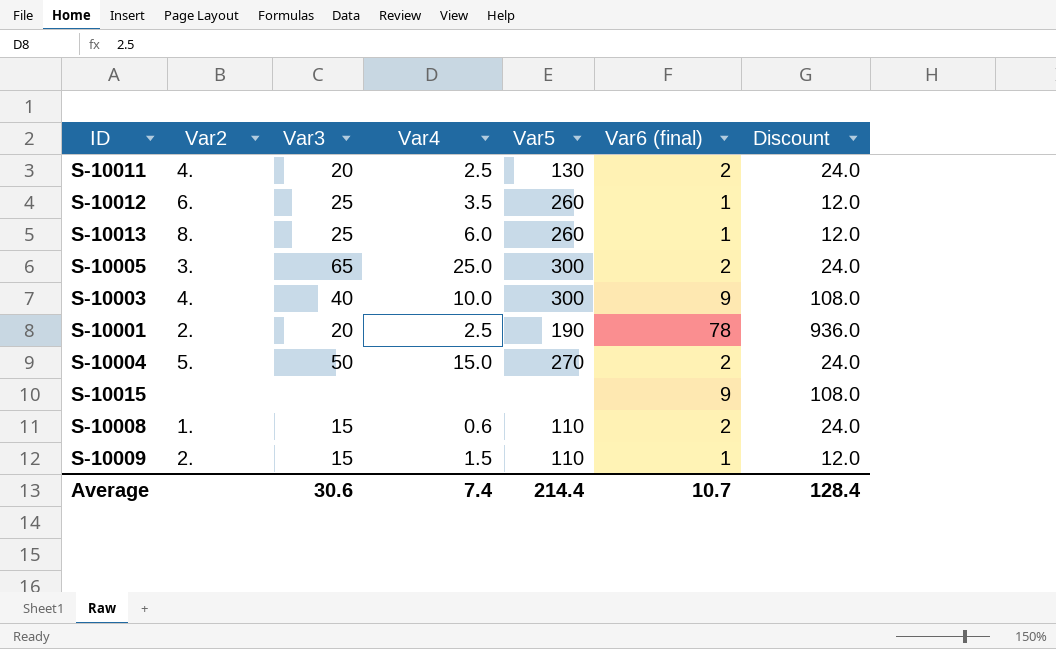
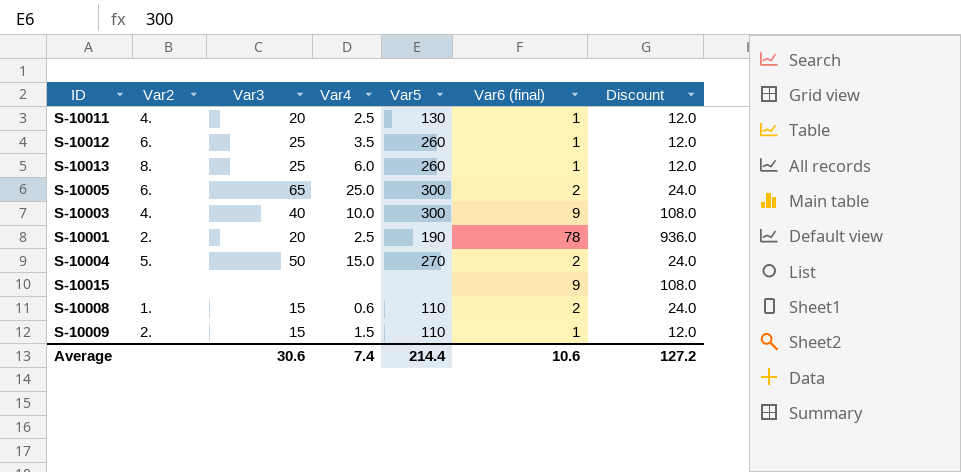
S-10011 | Var6 (final): 2 -> 1
S-10011 | Discount: 24.0 -> 12.0
S-10005 | Var2: 3. -> 6.
Average | Var6 (final): 10.7 -> 10.6
Average | Discount: 128.4 -> 127.2

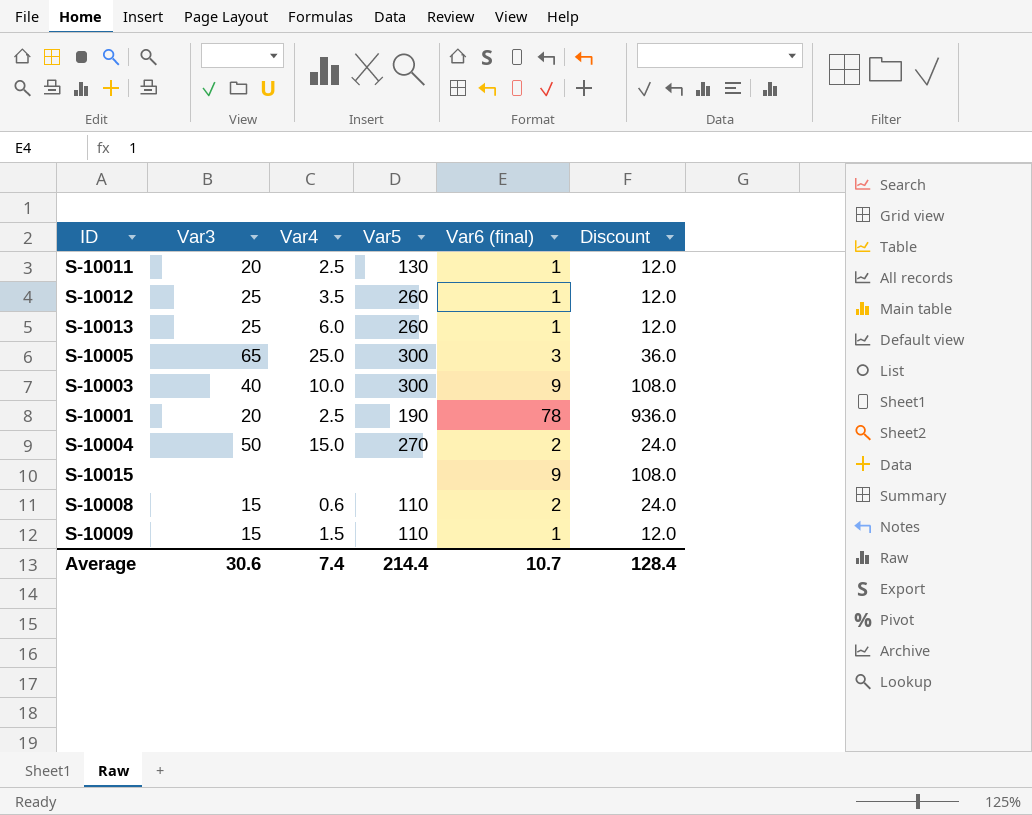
column Var2 | position: 2 -> none
S-10005 | Var6 (final): 2 -> 3
S-10005 | Discount: 24.0 -> 36.0
Average | Var6 (final): 10.6 -> 10.7
Average | Discount: 127.2 -> 128.4

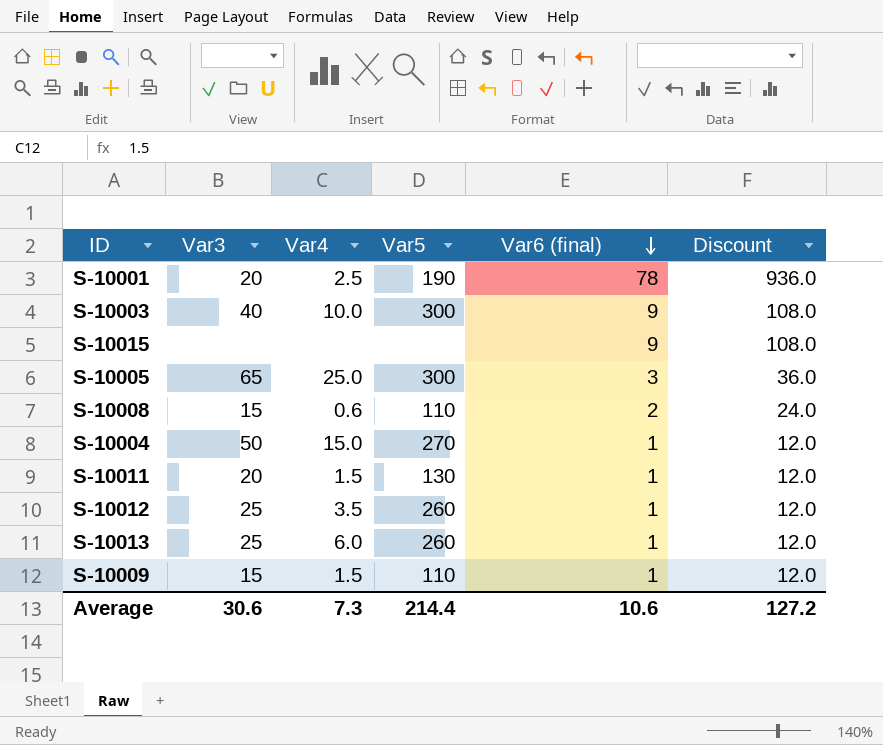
row order: none -> Var6 (final) descending
S-10004 | Var6 (final): 2 -> 1
S-10004 | Discount: 24.0 -> 12.0
S-10011 | Var4: 2.5 -> 1.5
Average | Var4: 7.4 -> 7.3
Average | Var6 (final): 10.7 -> 10.6
Average | Discount: 128.4 -> 127.2

